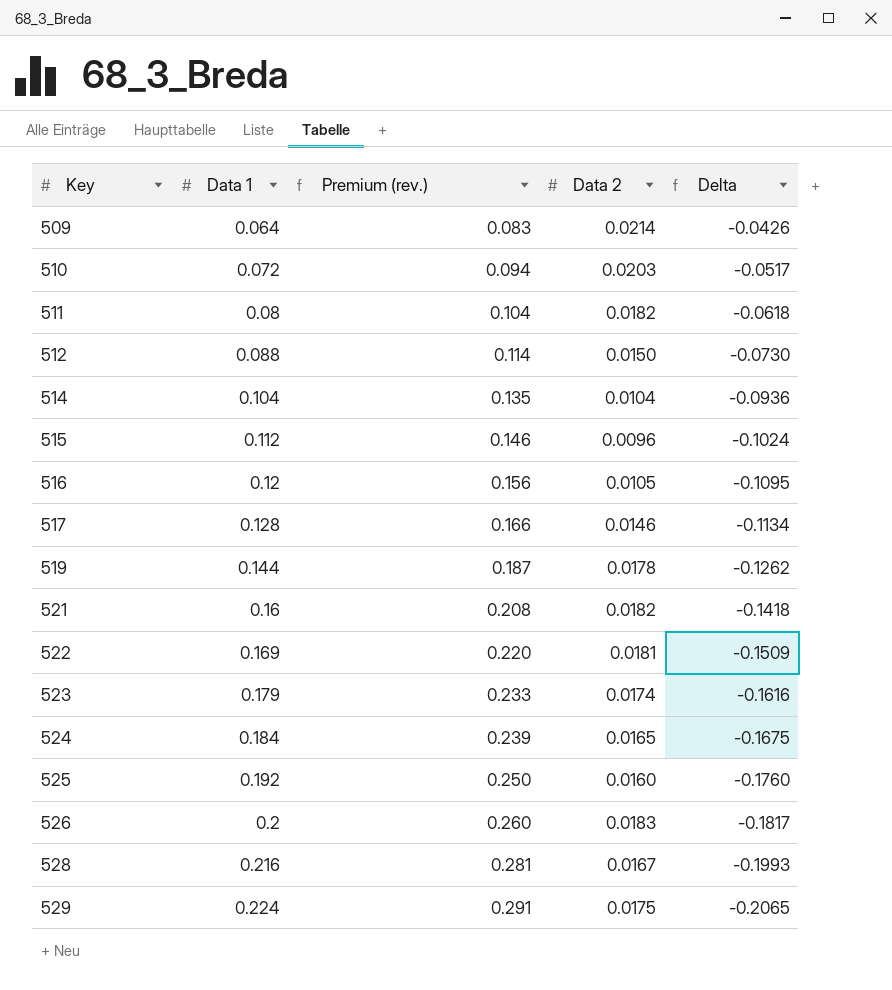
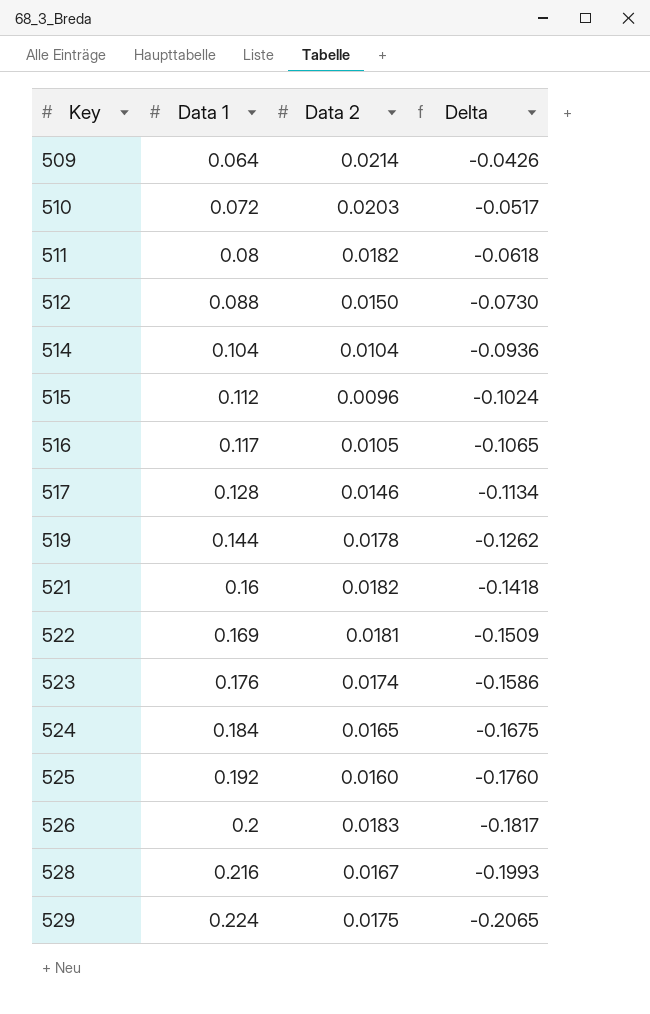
column Premium (rev.) | formula: [Data 1] * 1.3 -> none
516 | Data 1: 0.12 -> 0.117
516 | Delta: -0.1095 -> -0.1065
523 | Data 1: 0.179 -> 0.176
523 | Delta: -0.1616 -> -0.1586

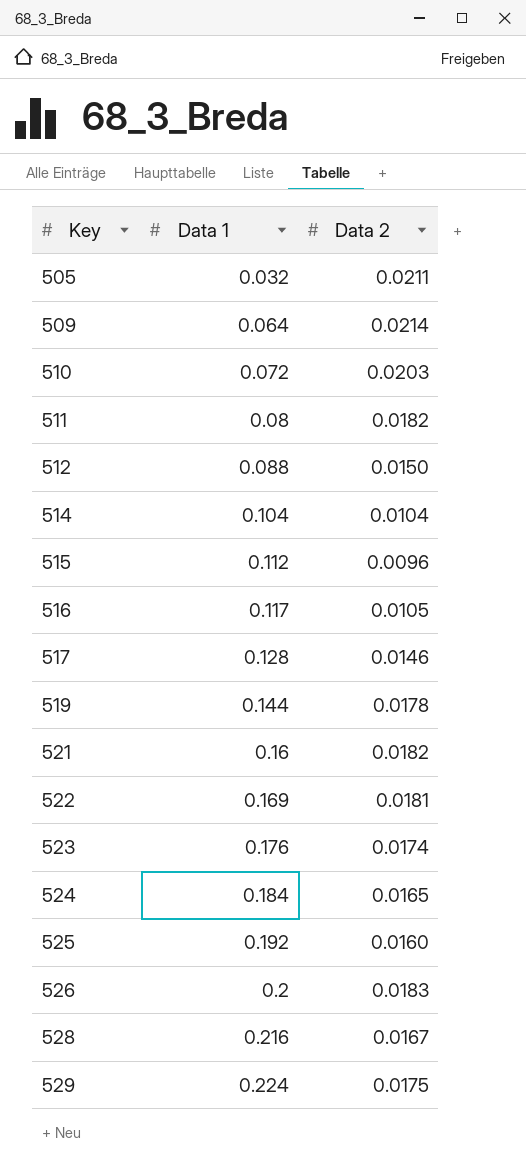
column Delta | formula: [Data 2] - [Data 1] -> none
row 505: none -> 0.032 | 0.0211

